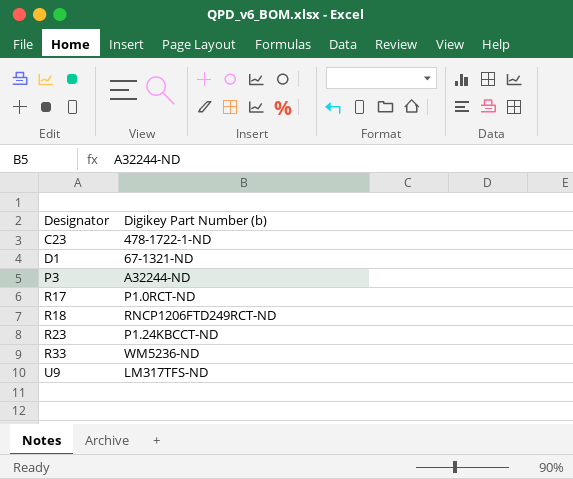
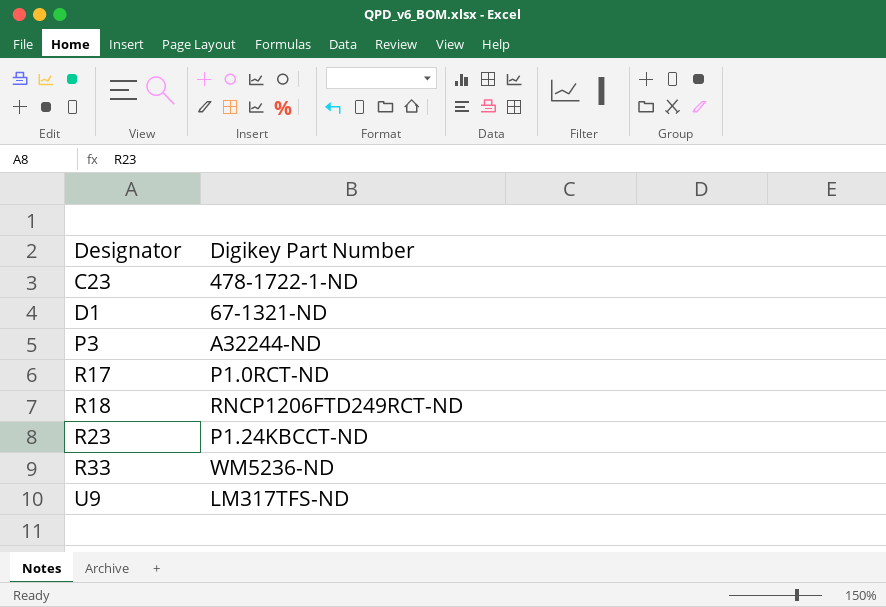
column name: Digikey Part Number (b) -> Digikey Part Number

